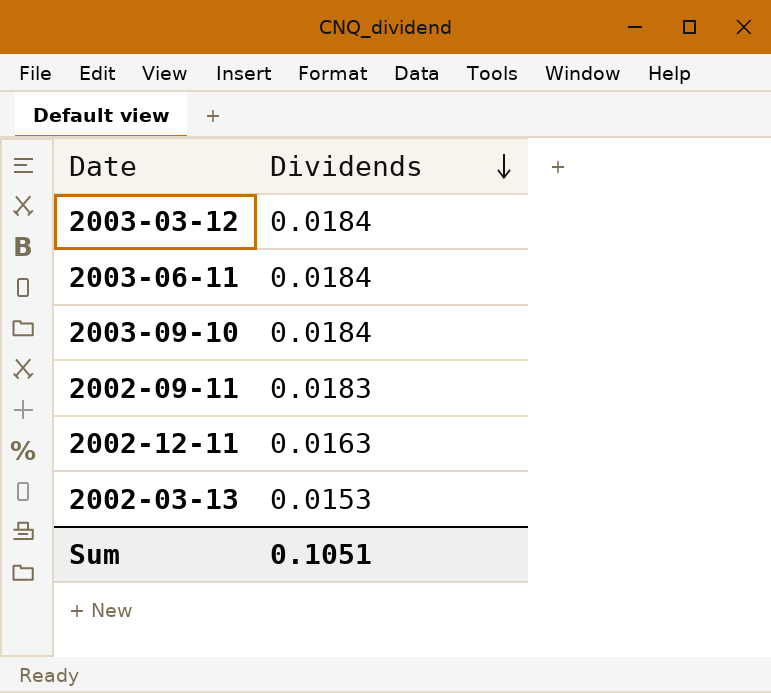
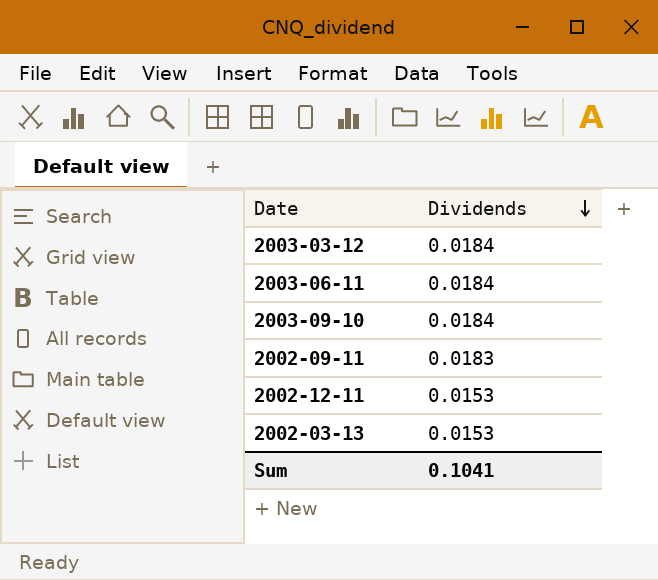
2002-12-11 | Dividends: 0.0163 -> 0.0153
Sum | Dividends: 0.1051 -> 0.1041

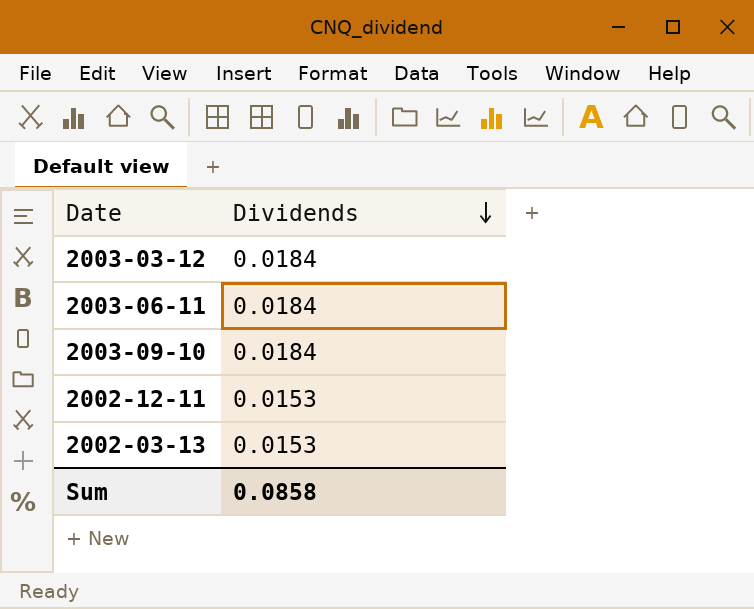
row 2002-09-11: 0.0183 -> none
Sum | Dividends: 0.1041 -> 0.0858

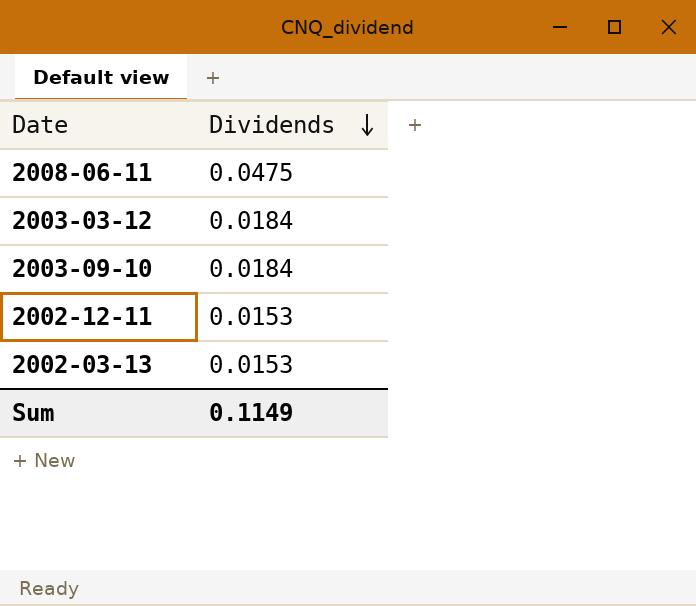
row 2003-06-11: 0.0184 -> none
row 2008-06-11: none -> 0.0475
Sum | Dividends: 0.0858 -> 0.1149

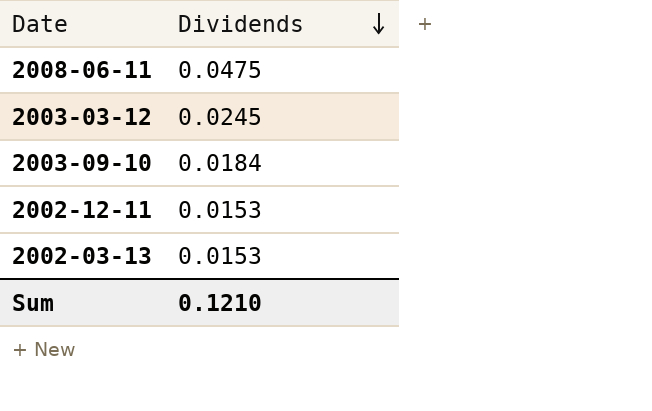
2003-03-12 | Dividends: 0.0184 -> 0.0245
Sum | Dividends: 0.1149 -> 0.1210

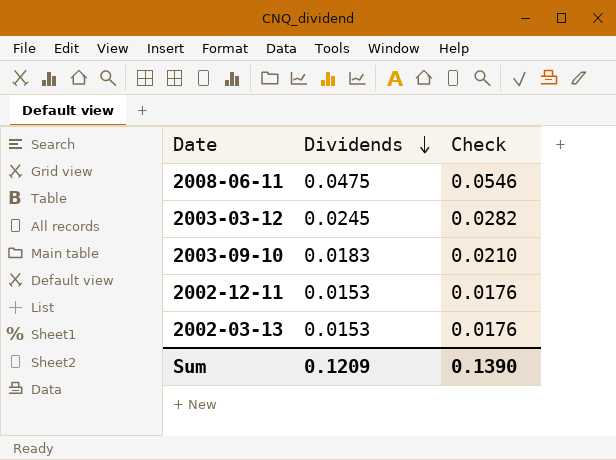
column Check | formula: none -> [Dividends] * 1.15
2003-09-10 | Dividends: 0.0184 -> 0.0183
Sum | Dividends: 0.1210 -> 0.1209

